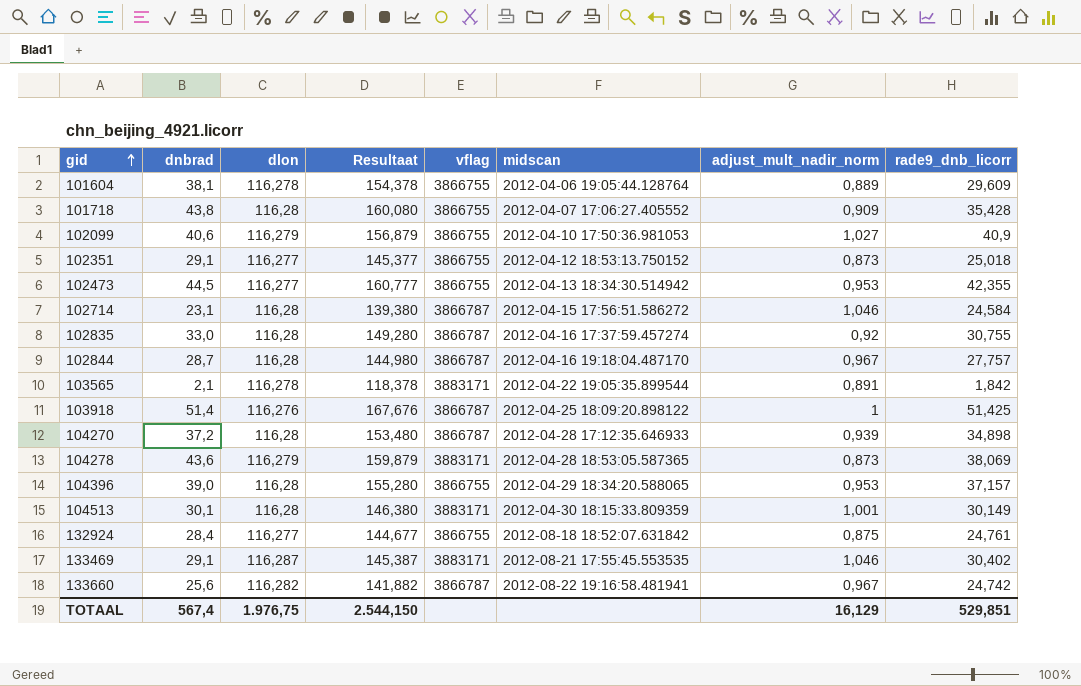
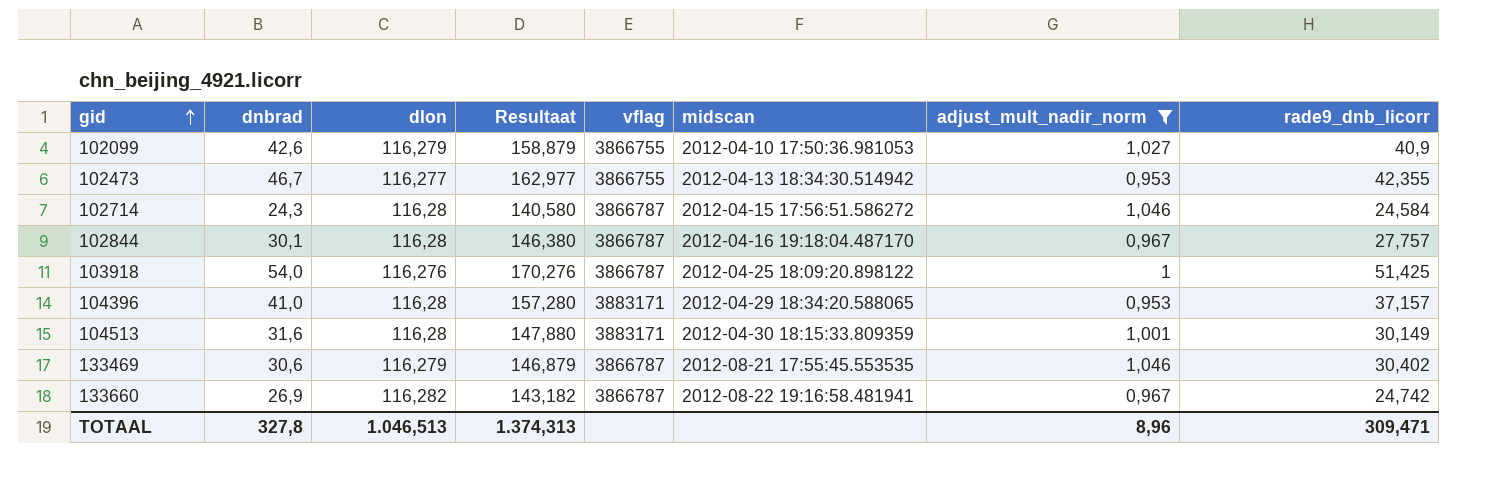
filter: none -> adjust_mult_nadir_norm >= 0,953
102099 | dnbrad: 40,6 -> 42,6
102099 | Resultaat: 156,879 -> 158,879
102473 | dnbrad: 44,5 -> 46,7
102473 | Resultaat: 160,777 -> 162,977
102714 | dnbrad: 23,1 -> 24,3
102714 | Resultaat: 139,380 -> 140,580
102844 | dnbrad: 28,7 -> 30,1
102844 | Resultaat: 144,980 -> 146,380
103918 | dnbrad: 51,4 -> 54,0
103918 | Resultaat: 167,676 -> 170,276
104396 | dnbrad: 39,0 -> 41,0
104396 | Resultaat: 155,280 -> 157,280
104396 | vflag: 3866755 -> 3883171
104513 | dnbrad: 30,1 -> 31,6
104513 | Resultaat: 146,380 -> 147,880
133469 | dnbrad: 29,1 -> 30,6
133469 | dlon: 116,287 -> 116,279
133469 | Resultaat: 145,387 -> 146,879
133469 | vflag: 3883171 -> 3866787
133660 | dnbrad: 25,6 -> 26,9
133660 | Resultaat: 141,882 -> 143,182
TOTAAL | dnbrad: 567,4 -> 327,8
TOTAAL | dlon: 1.976,75 -> 1.046,513
TOTAAL | Resultaat: 2.544,150 -> 1.374,313
TOTAAL | adjust_mult_nadir_norm: 16,129 -> 8,96
TOTAAL | rade9_dnb_licorr: 529,851 -> 309,471

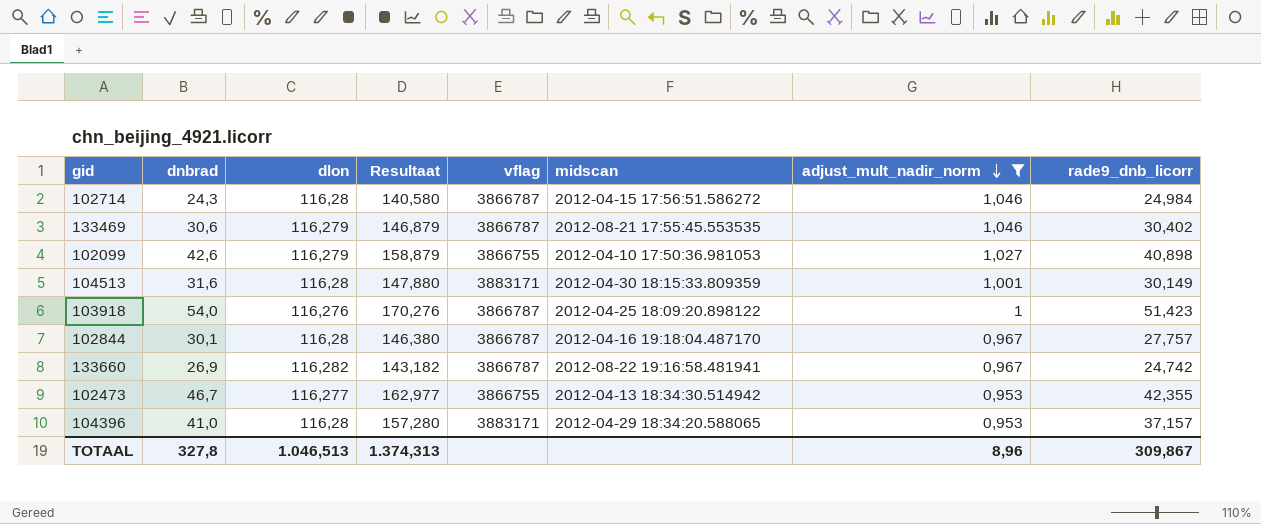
row order: gid ascending -> adjust_mult_nadir_norm descending
102714 | rade9_dnb_licorr: 24,584 -> 24,984
102099 | rade9_dnb_licorr: 40,9 -> 40,898
103918 | rade9_dnb_licorr: 51,425 -> 51,423
TOTAAL | rade9_dnb_licorr: 309,471 -> 309,867

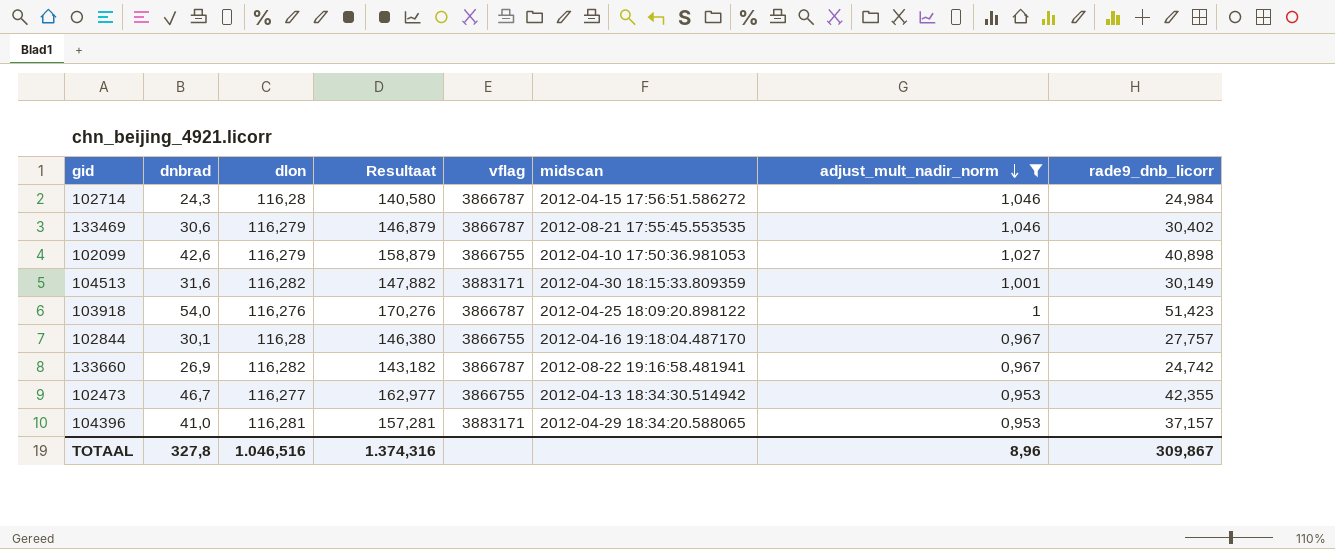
104513 | dlon: 116,28 -> 116,282
104513 | Resultaat: 147,880 -> 147,882
102844 | vflag: 3866787 -> 3866755
104396 | dlon: 116,28 -> 116,281
104396 | Resultaat: 157,280 -> 157,281
TOTAAL | dlon: 1.046,513 -> 1.046,516
TOTAAL | Resultaat: 1.374,313 -> 1.374,316

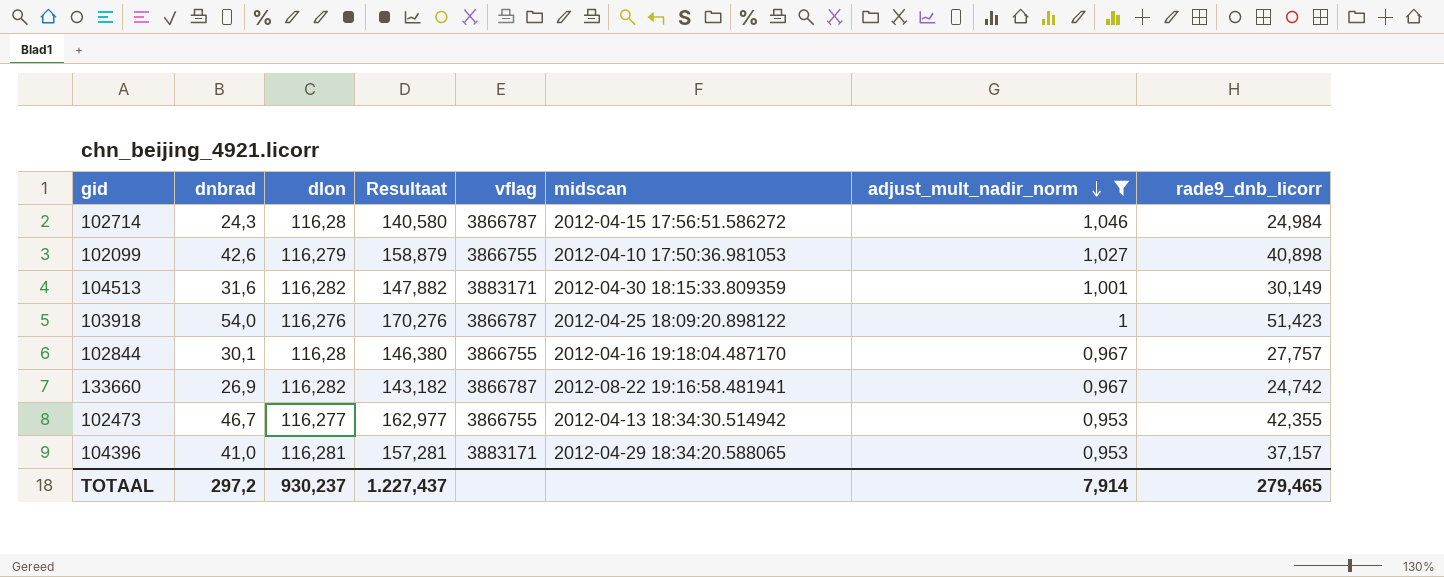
row 133469: 30,6 | 116,279 | 146,879 | 3866787 | 2012-08-21 17:55:45.553535 | 1,046 | 30,402 -> none
TOTAAL | dnbrad: 327,8 -> 297,2
TOTAAL | dlon: 1.046,516 -> 930,237
TOTAAL | Resultaat: 1.374,316 -> 1.227,437
TOTAAL | adjust_mult_nadir_norm: 8,96 -> 7,914
TOTAAL | rade9_dnb_licorr: 309,867 -> 279,465

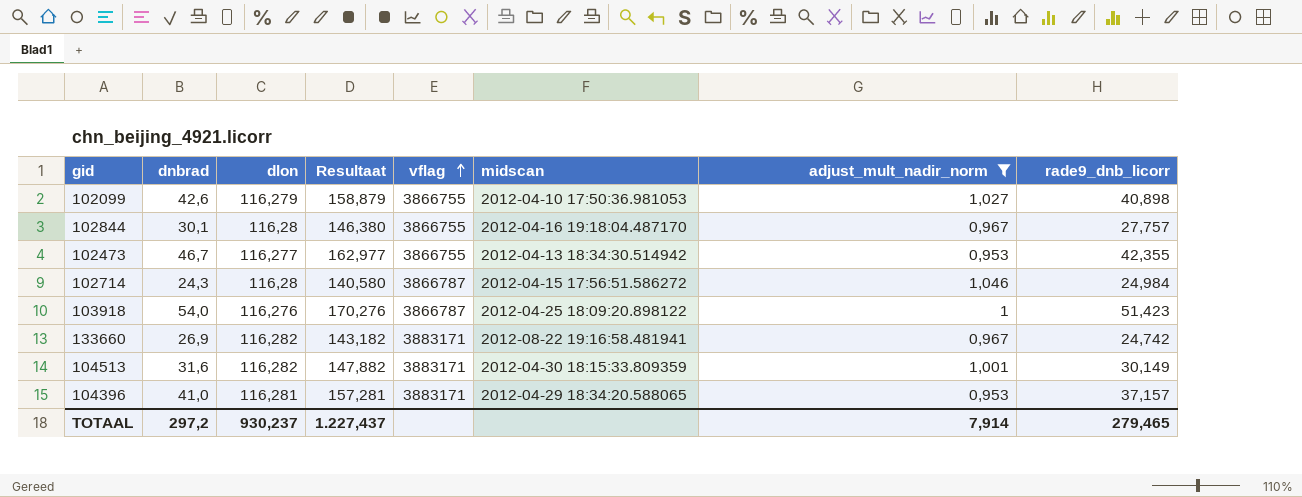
row order: adjust_mult_nadir_norm descending -> vflag ascending
133660 | vflag: 3866787 -> 3883171

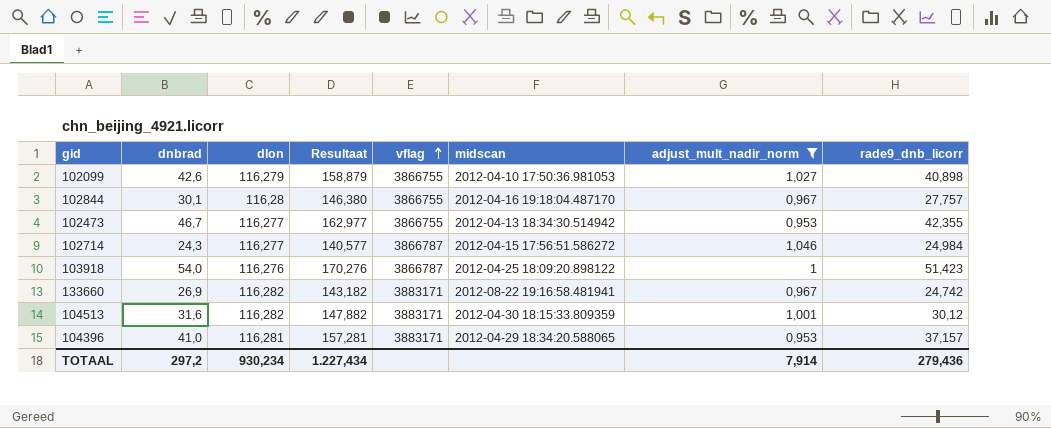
102714 | dlon: 116,28 -> 116,277
102714 | Resultaat: 140,580 -> 140,577
104513 | rade9_dnb_licorr: 30,149 -> 30,12
TOTAAL | dlon: 930,237 -> 930,234
TOTAAL | Resultaat: 1.227,437 -> 1.227,434
TOTAAL | rade9_dnb_licorr: 279,465 -> 279,436

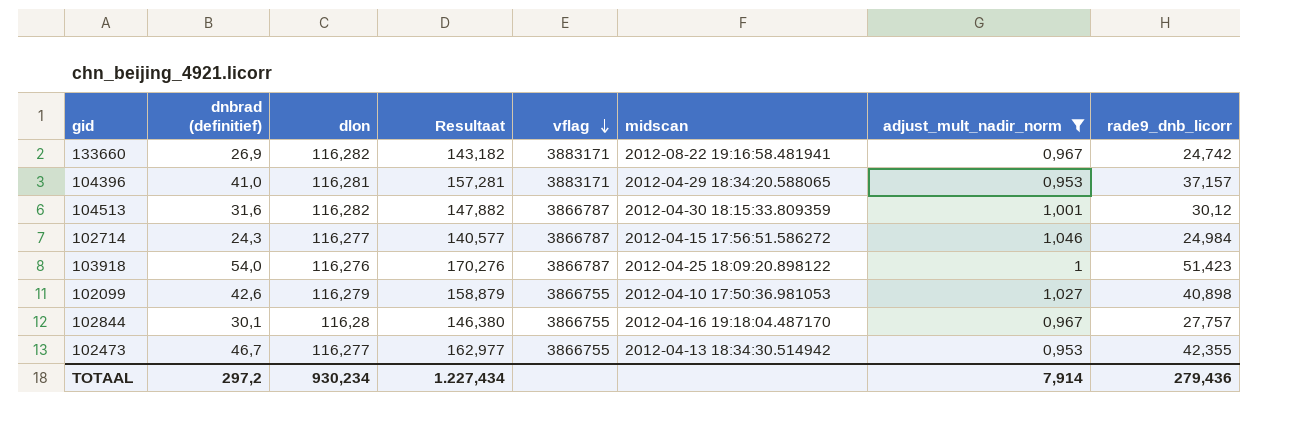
row order: vflag ascending -> vflag descending
column name: dnbrad -> dnbrad (definitief)
104513 | vflag: 3883171 -> 3866787

